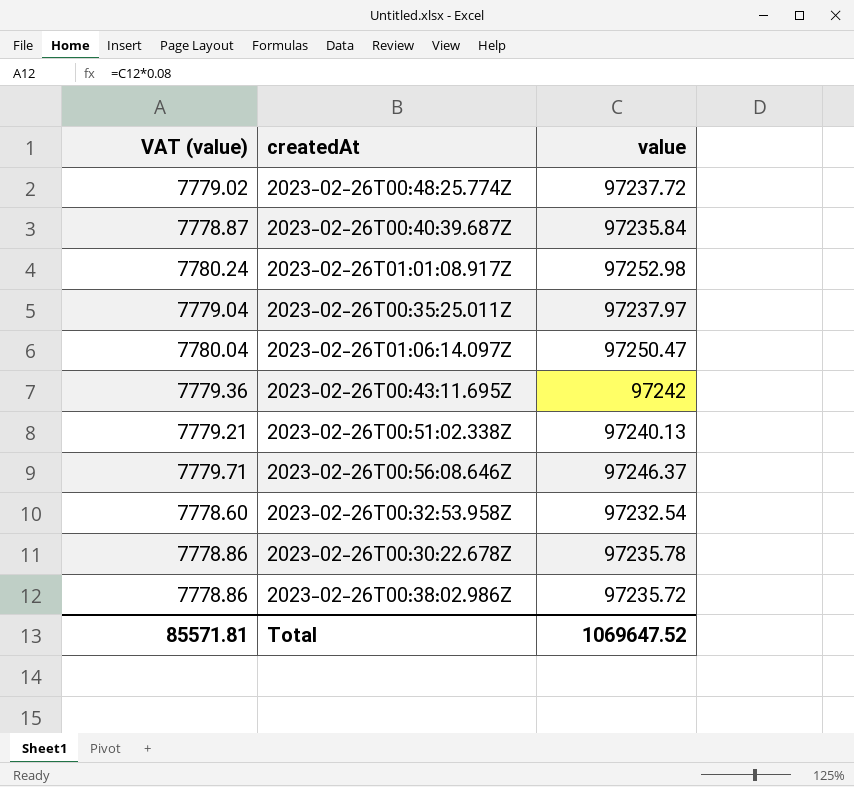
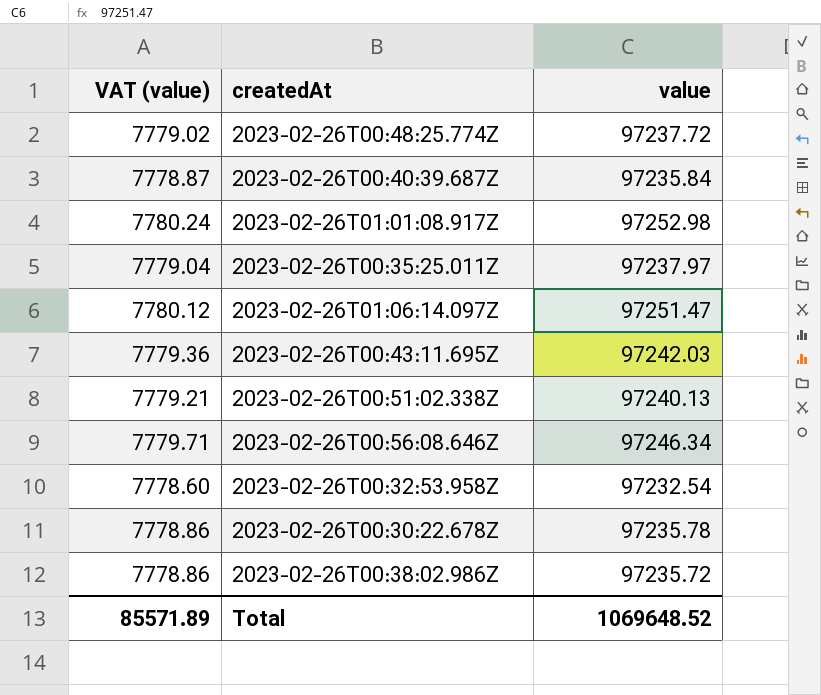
2023-02-26T01:06:14.097Z | VAT (value): 7780.04 -> 7780.12
2023-02-26T01:06:14.097Z | value: 97250.47 -> 97251.47
2023-02-26T00:43:11.695Z | value: 97242 -> 97242.03
2023-02-26T00:56:08.646Z | value: 97246.37 -> 97246.34
Total | VAT (value): 85571.81 -> 85571.89
Total | value: 1069647.52 -> 1069648.52

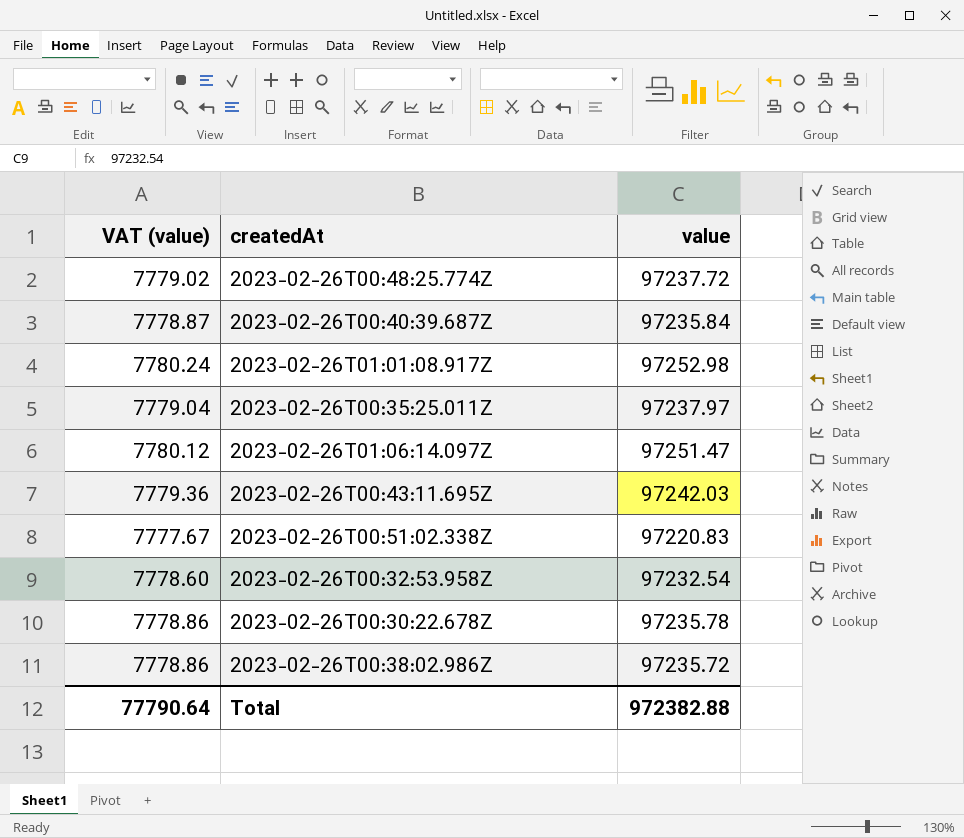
row 2023-02-26T00:56:08.646Z: 7779.71 | 97246.34 -> none
2023-02-26T00:51:02.338Z | VAT (value): 7779.21 -> 7777.67
2023-02-26T00:51:02.338Z | value: 97240.13 -> 97220.83
Total | VAT (value): 85571.89 -> 77790.64
Total | value: 1069648.52 -> 972382.88

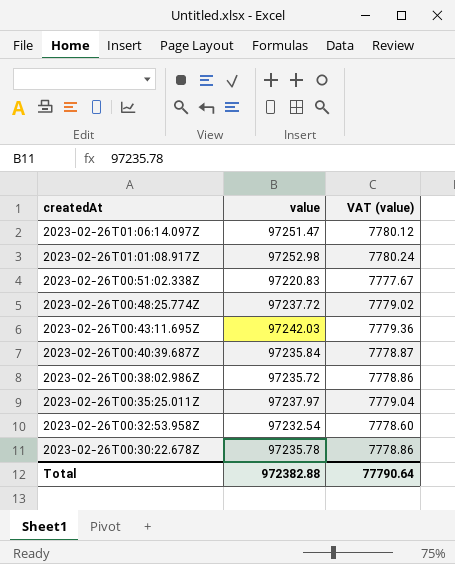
row order: none -> createdAt descending
column VAT (value) | position: 1 -> 3

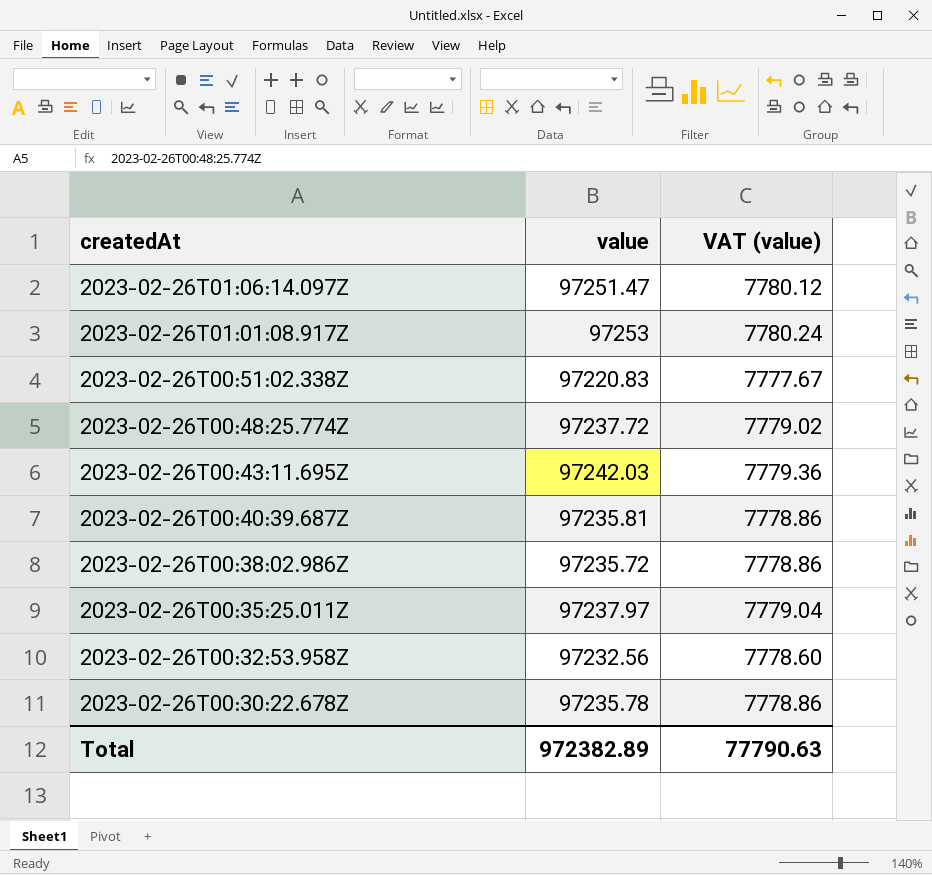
2023-02-26T01:01:08.917Z | value: 97252.98 -> 97253
2023-02-26T00:40:39.687Z | value: 97235.84 -> 97235.81
2023-02-26T00:40:39.687Z | VAT (value): 7778.87 -> 7778.86
2023-02-26T00:32:53.958Z | value: 97232.54 -> 97232.56
Total | value: 972382.88 -> 972382.89
Total | VAT (value): 77790.64 -> 77790.63

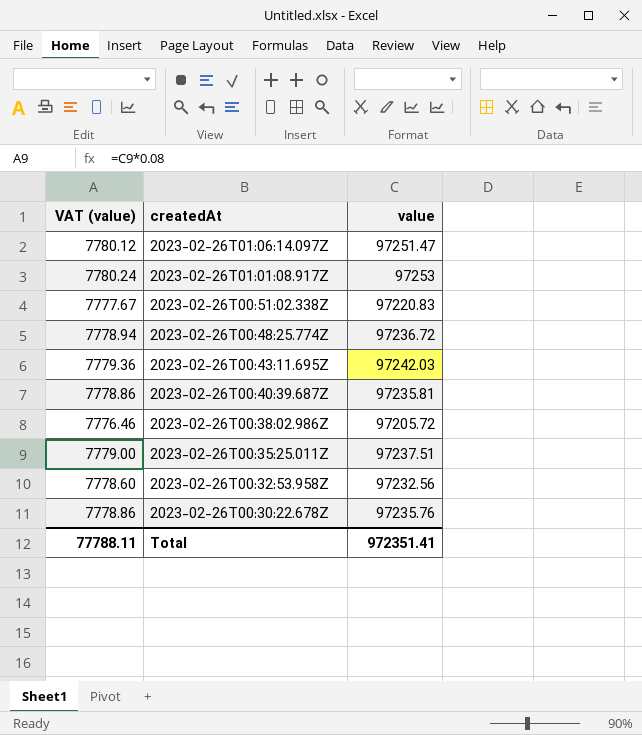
column VAT (value) | position: 3 -> 1
2023-02-26T00:48:25.774Z | VAT (value): 7779.02 -> 7778.94
2023-02-26T00:48:25.774Z | value: 97237.72 -> 97236.72
2023-02-26T00:38:02.986Z | VAT (value): 7778.86 -> 7776.46
2023-02-26T00:38:02.986Z | value: 97235.72 -> 97205.72
2023-02-26T00:35:25.011Z | VAT (value): 7779.04 -> 7779.00
2023-02-26T00:35:25.011Z | value: 97237.97 -> 97237.51
2023-02-26T00:30:22.678Z | value: 97235.78 -> 97235.76
Total | VAT (value): 77790.63 -> 77788.11
Total | value: 972382.89 -> 972351.41

